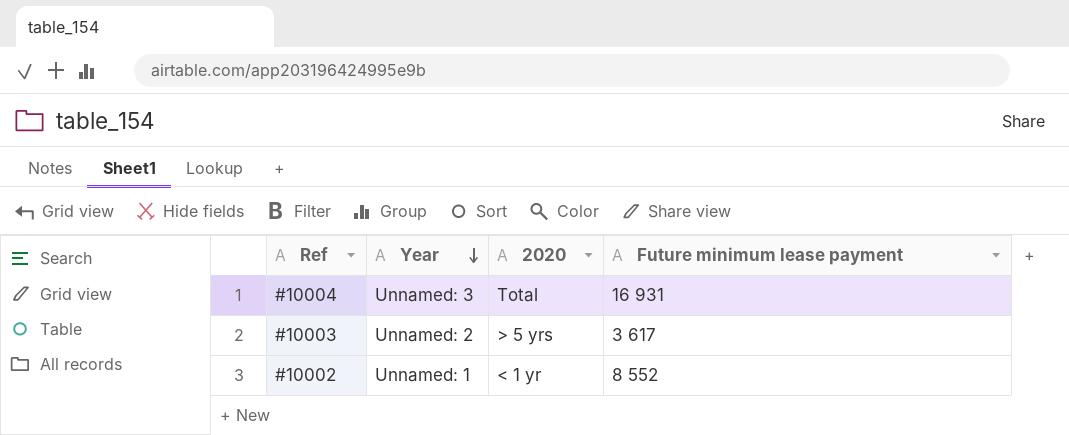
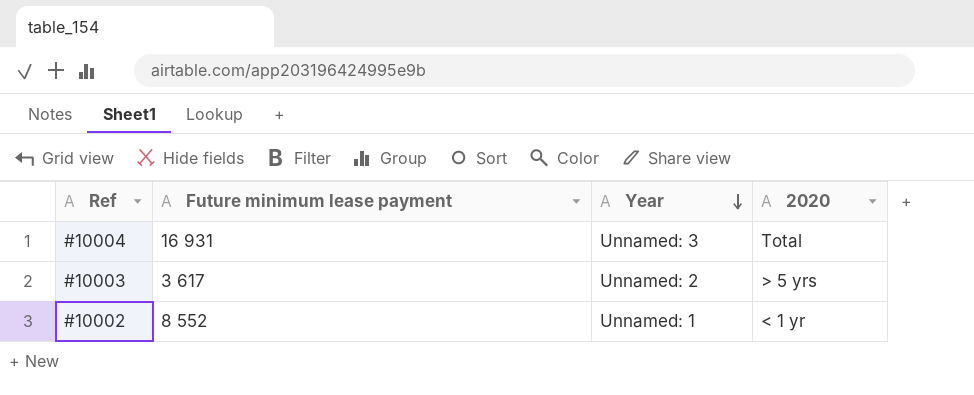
column Future minimum lease payment | position: 4 -> 2

